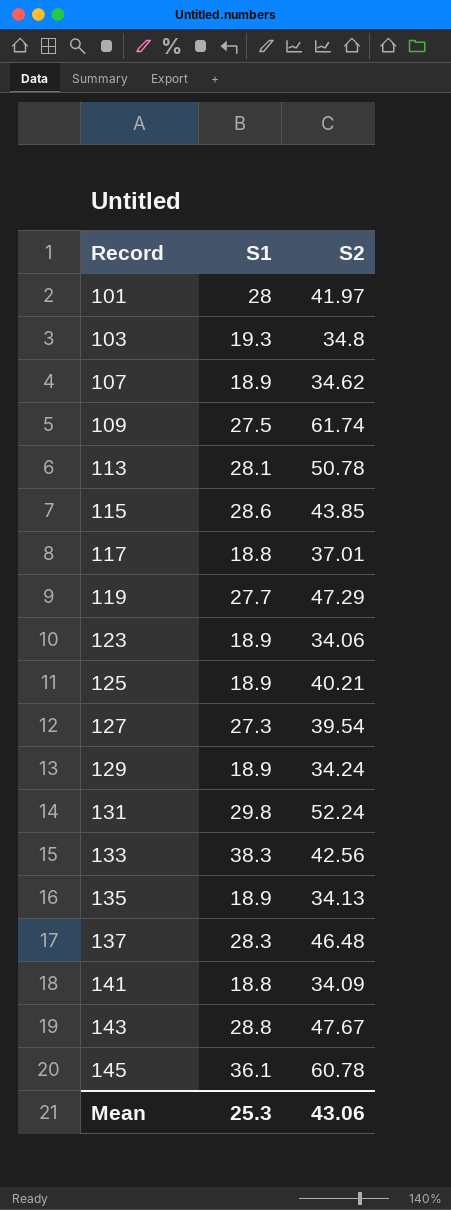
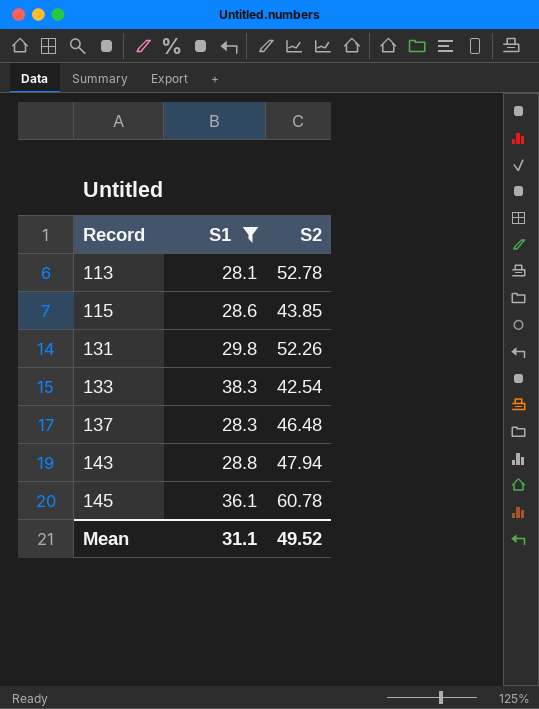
filter: none -> S1 >= 28.1
113 | S2: 50.78 -> 52.78
131 | S2: 52.24 -> 52.26
133 | S2: 42.56 -> 42.54
143 | S2: 47.67 -> 47.94
Mean | S1: 25.3 -> 31.1
Mean | S2: 43.06 -> 49.52

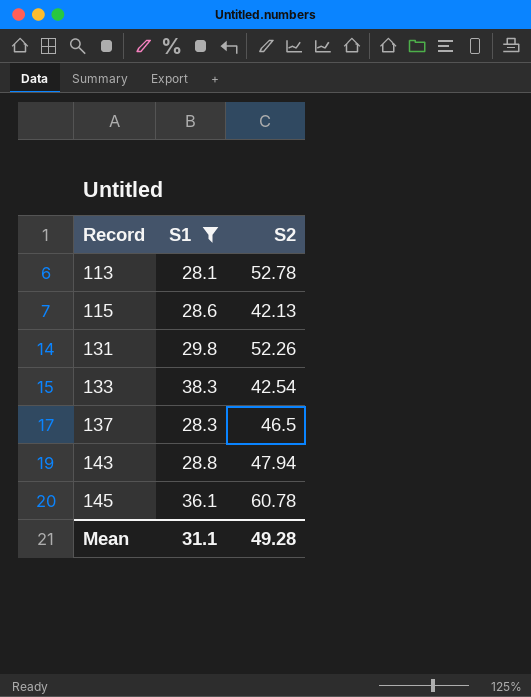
115 | S2: 43.85 -> 42.13
137 | S2: 46.48 -> 46.5
Mean | S2: 49.52 -> 49.28

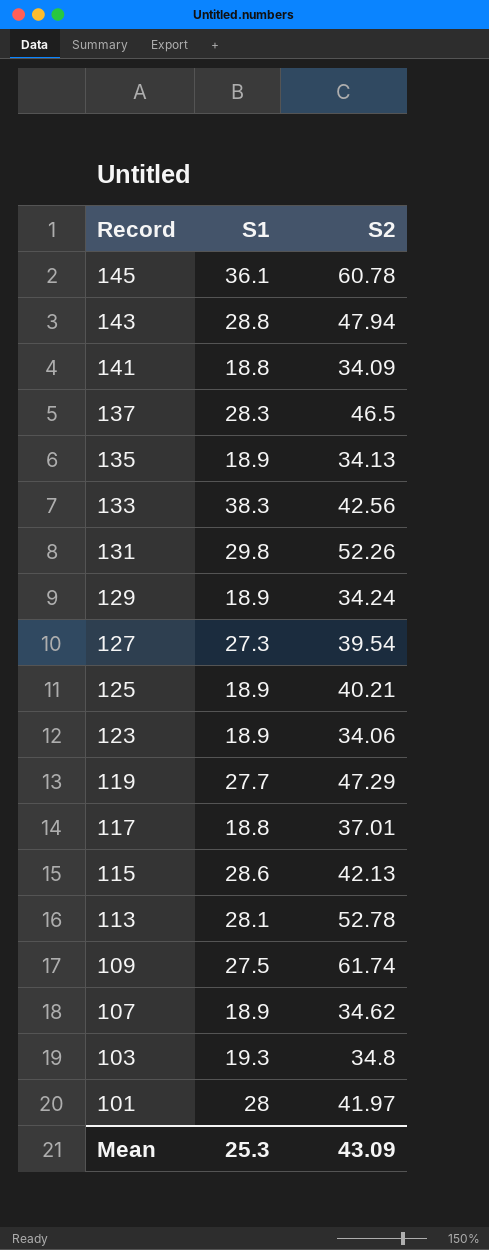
filter: S1 >= 28.1 -> none
row order: Record ascending -> Record descending
133 | S2: 42.54 -> 42.56
Mean | S1: 31.1 -> 25.3
Mean | S2: 49.28 -> 43.09

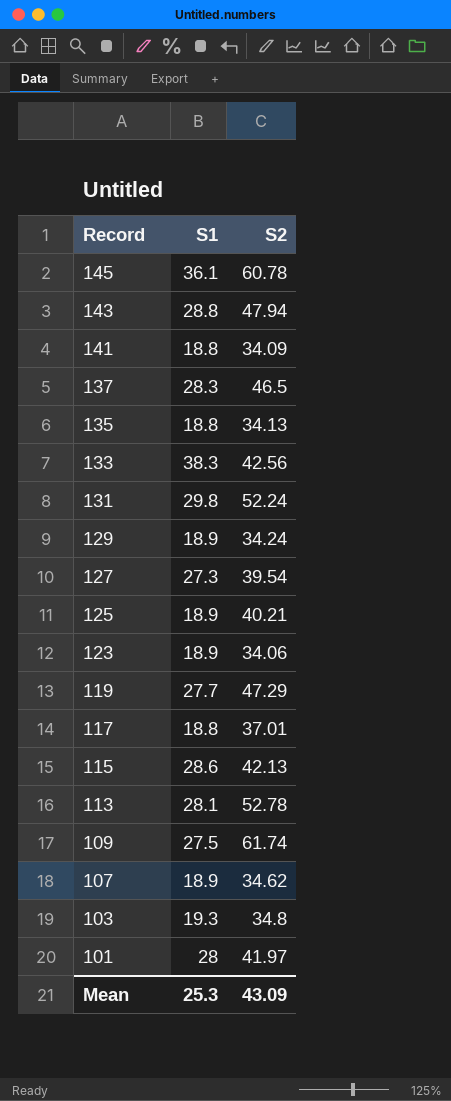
135 | S1: 18.9 -> 18.8
131 | S2: 52.26 -> 52.24

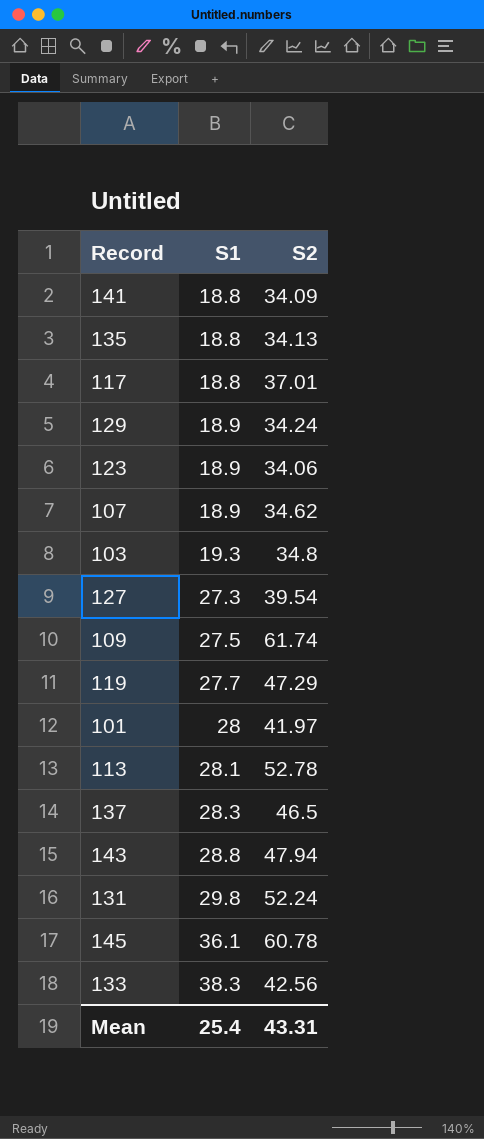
row order: Record descending -> S1 ascending
row 125: 18.9 | 40.21 -> none
row 115: 28.6 | 42.13 -> none
Mean | S1: 25.3 -> 25.4
Mean | S2: 43.09 -> 43.31

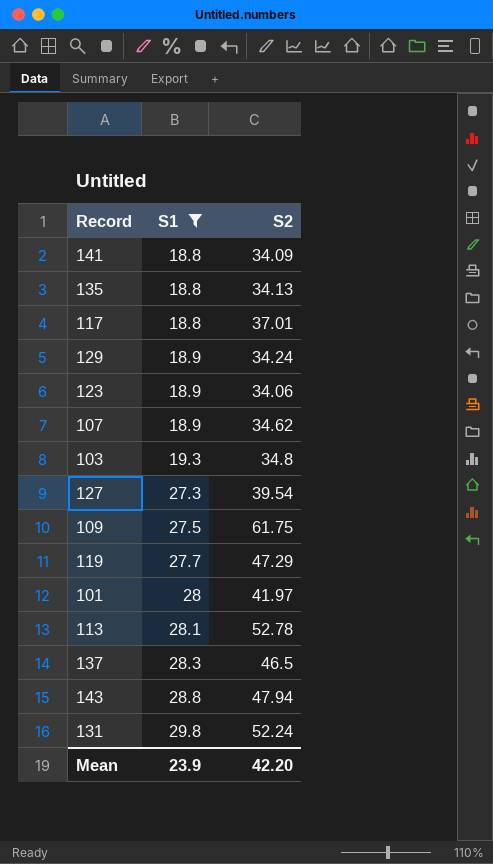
filter: none -> S1 <= 29.8
109 | S2: 61.74 -> 61.75
Mean | S1: 25.4 -> 23.9
Mean | S2: 43.31 -> 42.20

